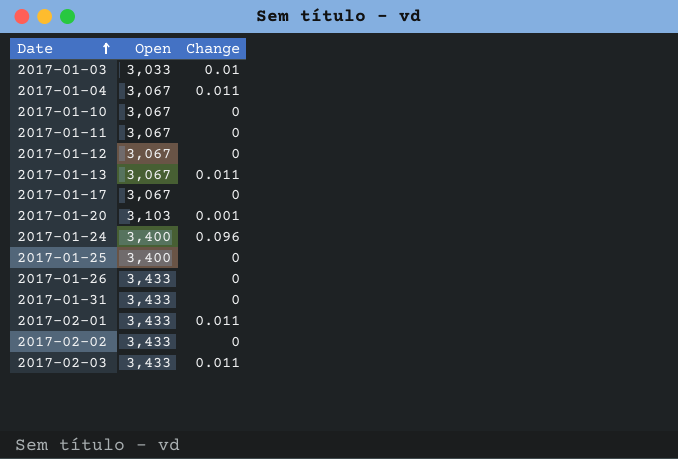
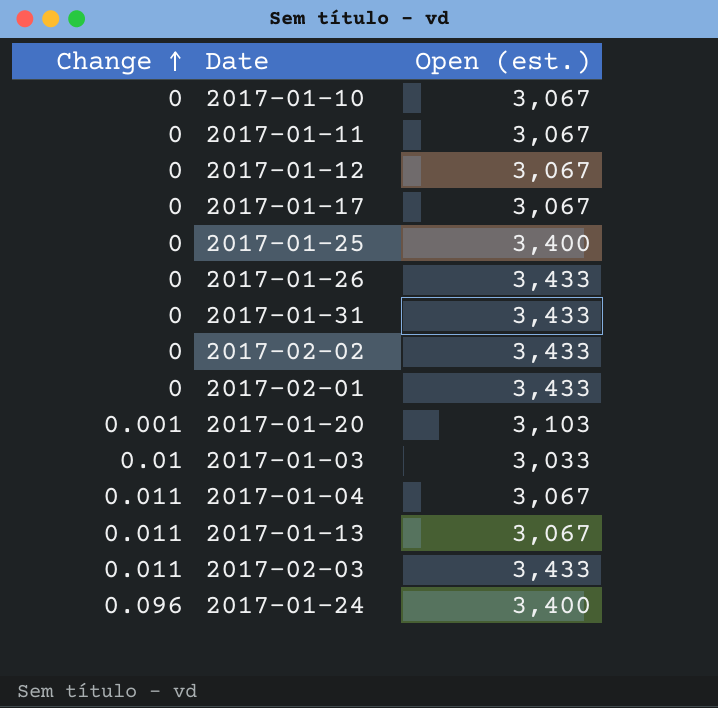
row order: Date ascending -> Change ascending
column Change | position: 3 -> 1
column name: Open -> Open (est.)
2017-02-01 | Change: 0.011 -> 0

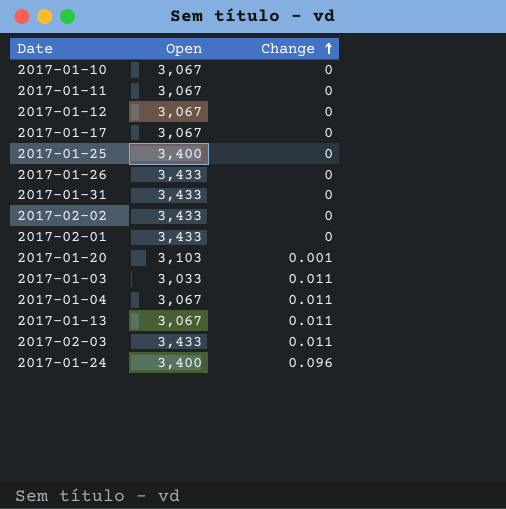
column name: Open (est.) -> Open
column Change | position: 1 -> 3
2017-01-03 | Change: 0.01 -> 0.011

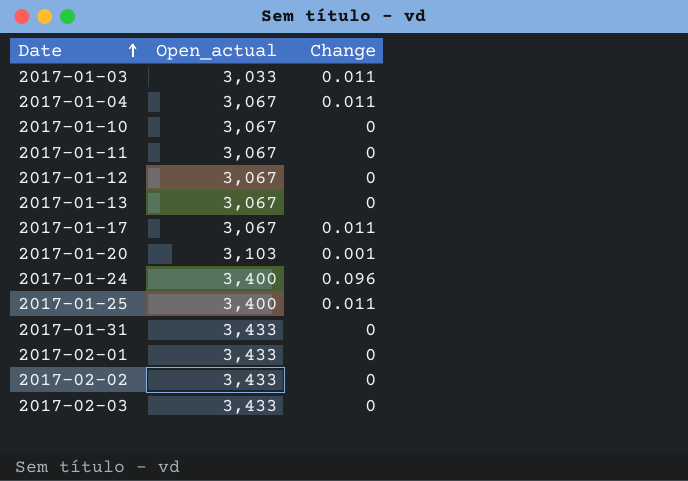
row order: Change ascending -> Date ascending
column name: Open -> Open_actual
row 2017-01-26: 3,433 | 0 -> none
2017-01-13 | Change: 0.011 -> 0
2017-01-17 | Change: 0 -> 0.011
2017-01-25 | Change: 0 -> 0.011
2017-02-03 | Change: 0.011 -> 0

